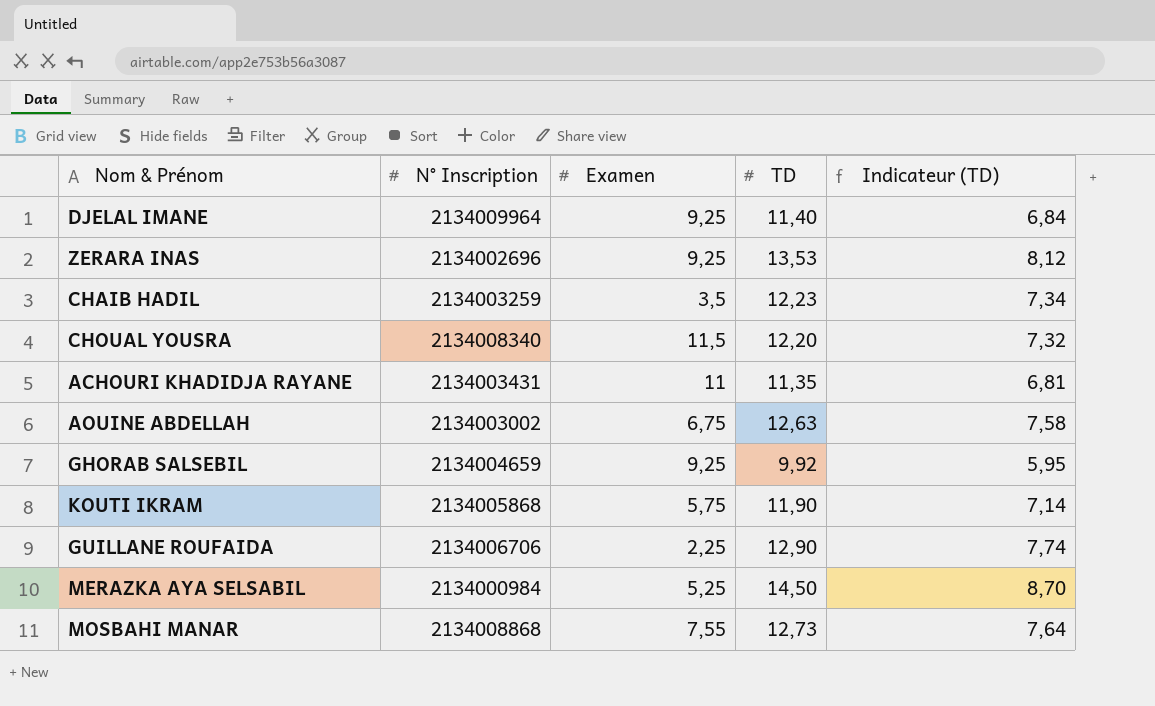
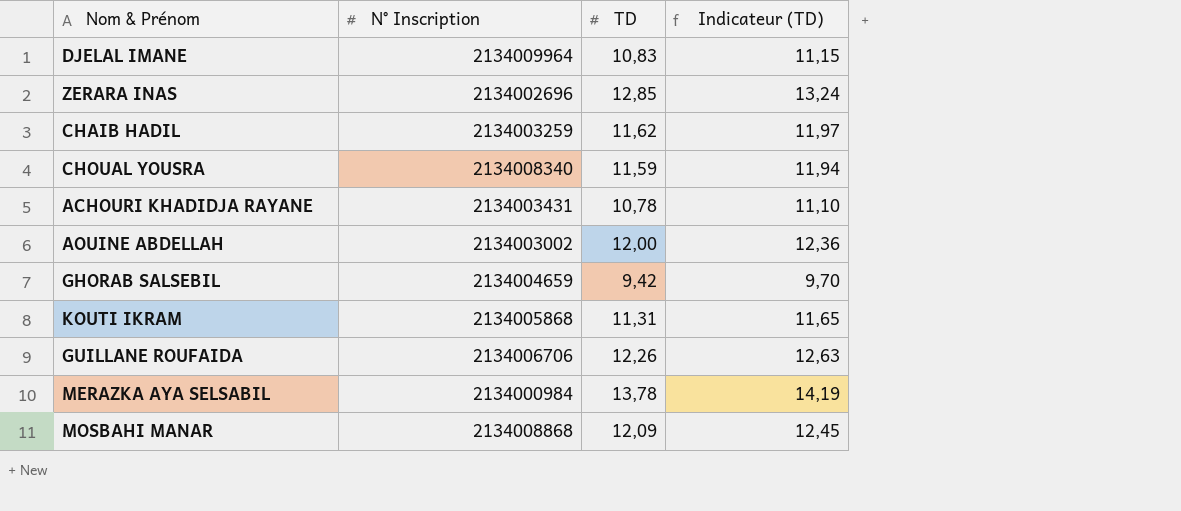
column Examen | position: 3 -> none
column Indicateur (TD) | formula: [TD] * 0,6 -> [TD] * 1,03
DJELAL IMANE | TD: 11,40 -> 10,83
ZERARA INAS | TD: 13,53 -> 12,85
CHAIB HADIL | TD: 12,23 -> 11,62
CHOUAL YOUSRA | TD: 12,20 -> 11,59
ACHOURI KHADIDJA RAYANE | TD: 11,35 -> 10,78
AOUINE ABDELLAH | TD: 12,63 -> 12,00
GHORAB SALSEBIL | TD: 9,92 -> 9,42
KOUTI IKRAM | TD: 11,90 -> 11,31
GUILLANE ROUFAIDA | TD: 12,90 -> 12,26
MERAZKA AYA SELSABIL | TD: 14,50 -> 13,78
MOSBAHI MANAR | TD: 12,73 -> 12,09

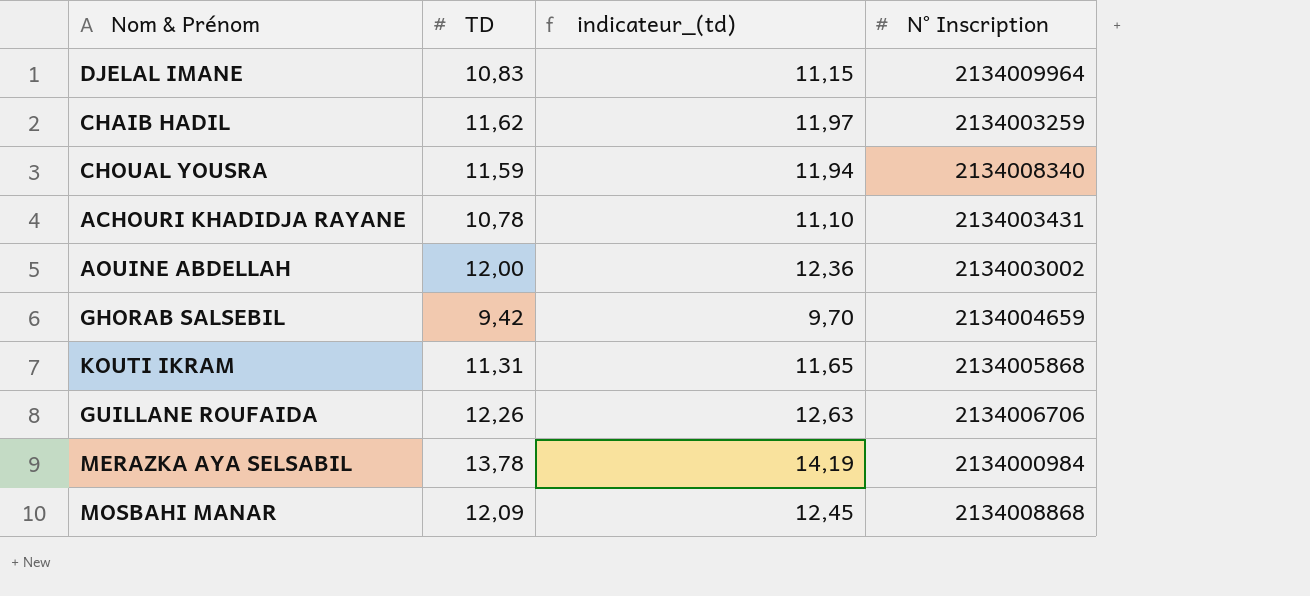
column name: Indicateur (TD) -> indicateur_(td)
column N° Inscription | position: 2 -> 4
row ZERARA INAS: 2134002696 | 12,85 | 13,24 -> none

